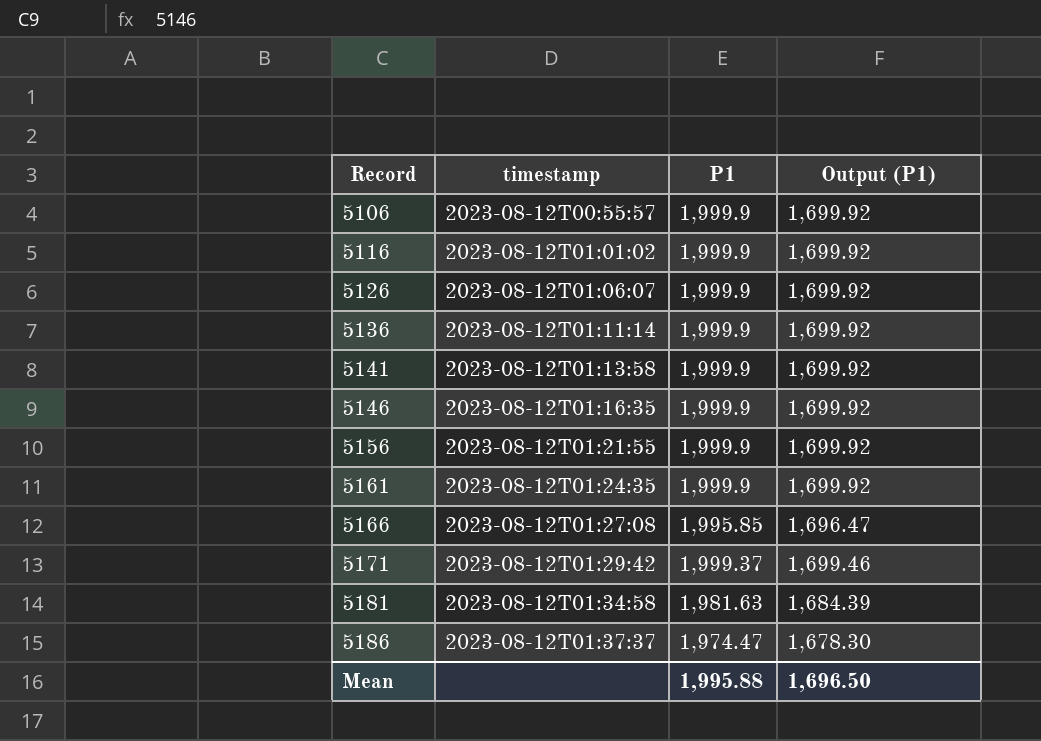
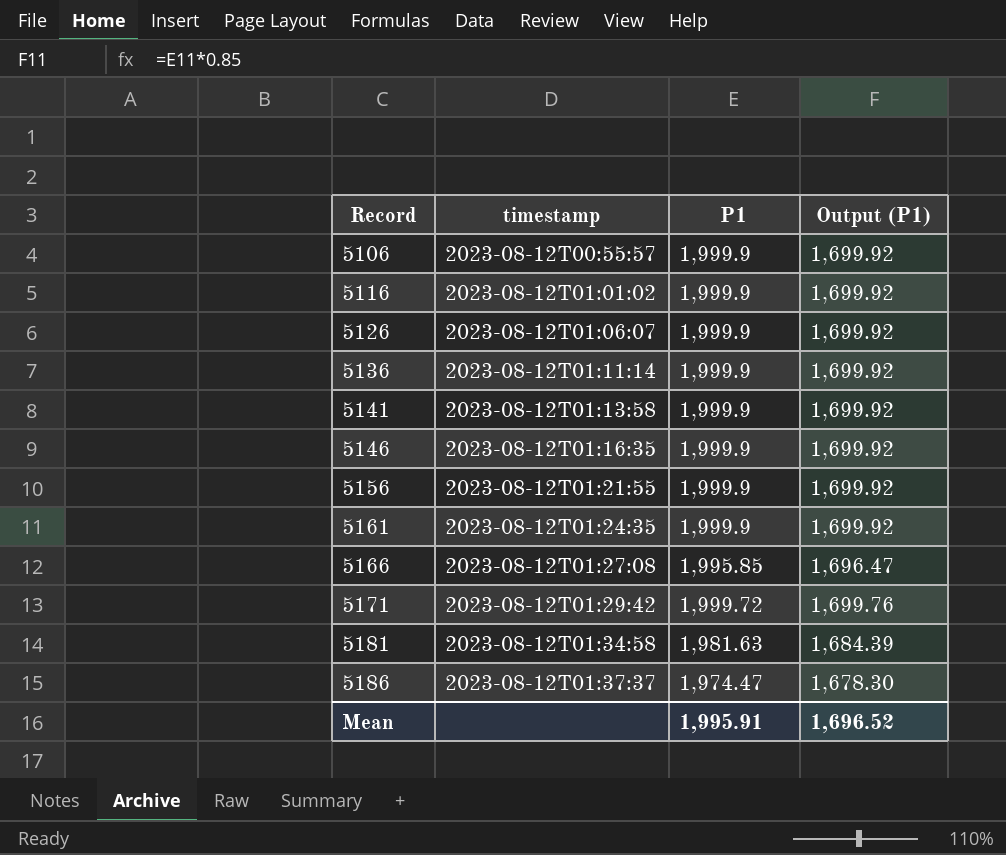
5171 | P1: 1,999.37 -> 1,999.72
5171 | Output (P1): 1,699.46 -> 1,699.76
Mean | P1: 1,995.88 -> 1,995.91
Mean | Output (P1): 1,696.50 -> 1,696.52

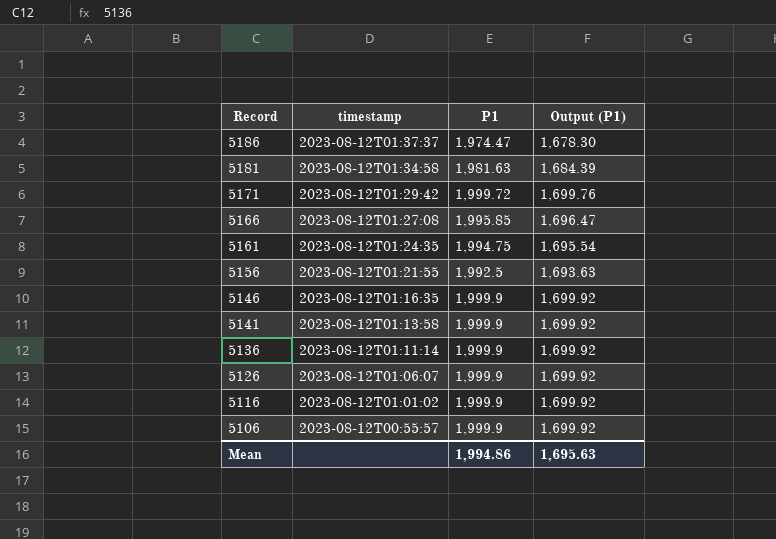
row order: Record ascending -> Record descending
5161 | P1: 1,999.9 -> 1,994.75
5161 | Output (P1): 1,699.92 -> 1,695.54
5156 | P1: 1,999.9 -> 1,992.5
5156 | Output (P1): 1,699.92 -> 1,693.63
Mean | P1: 1,995.91 -> 1,994.86
Mean | Output (P1): 1,696.52 -> 1,695.63

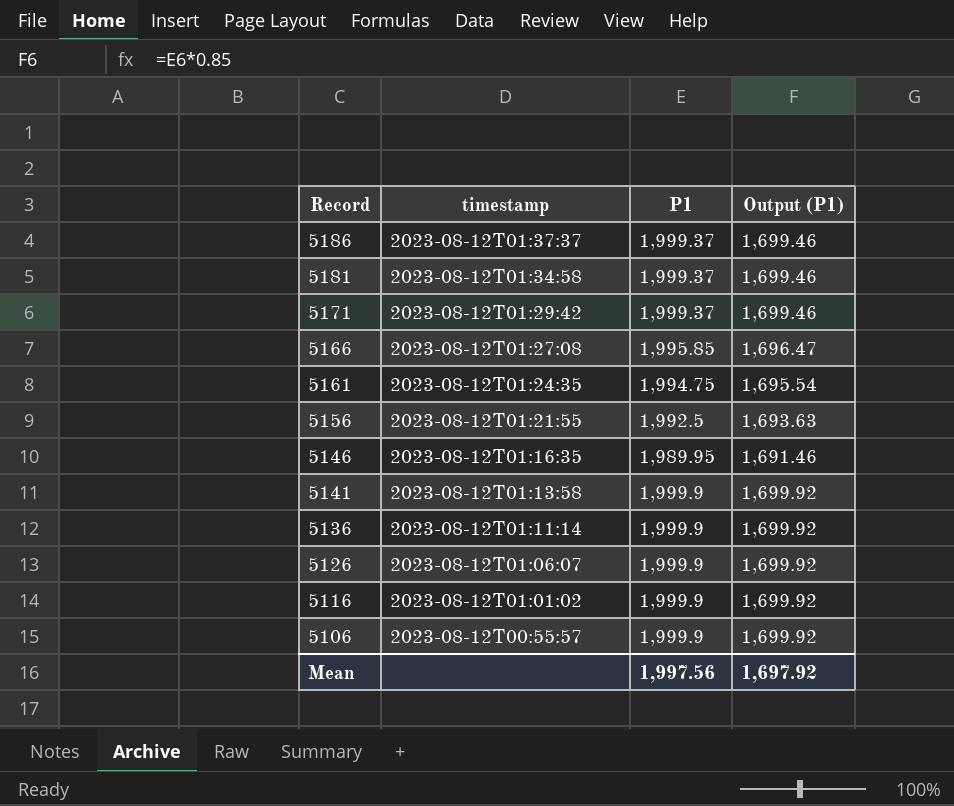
5186 | P1: 1,974.47 -> 1,999.37
5186 | Output (P1): 1,678.30 -> 1,699.46
5181 | P1: 1,981.63 -> 1,999.37
5181 | Output (P1): 1,684.39 -> 1,699.46
5171 | P1: 1,999.72 -> 1,999.37
5171 | Output (P1): 1,699.76 -> 1,699.46
5146 | P1: 1,999.9 -> 1,989.95
5146 | Output (P1): 1,699.92 -> 1,691.46
Mean | P1: 1,994.86 -> 1,997.56
Mean | Output (P1): 1,695.63 -> 1,697.92

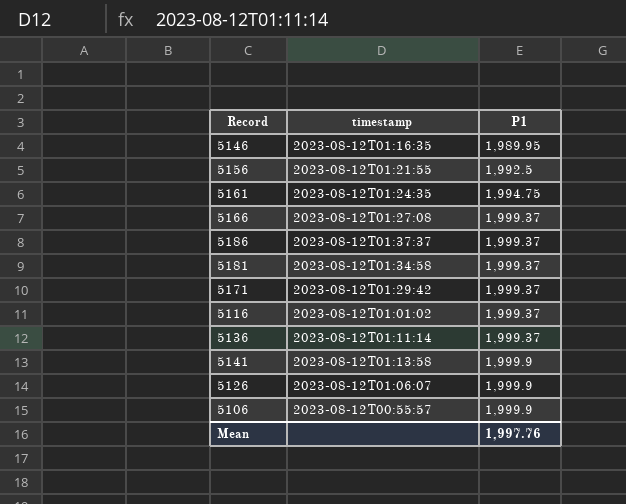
row order: Record descending -> P1 ascending
column Output (P1) | formula: [P1] * 0.85 -> none
5166 | P1: 1,995.85 -> 1,999.37
5116 | P1: 1,999.9 -> 1,999.37
5136 | P1: 1,999.9 -> 1,999.37
Mean | P1: 1,997.56 -> 1,997.76

